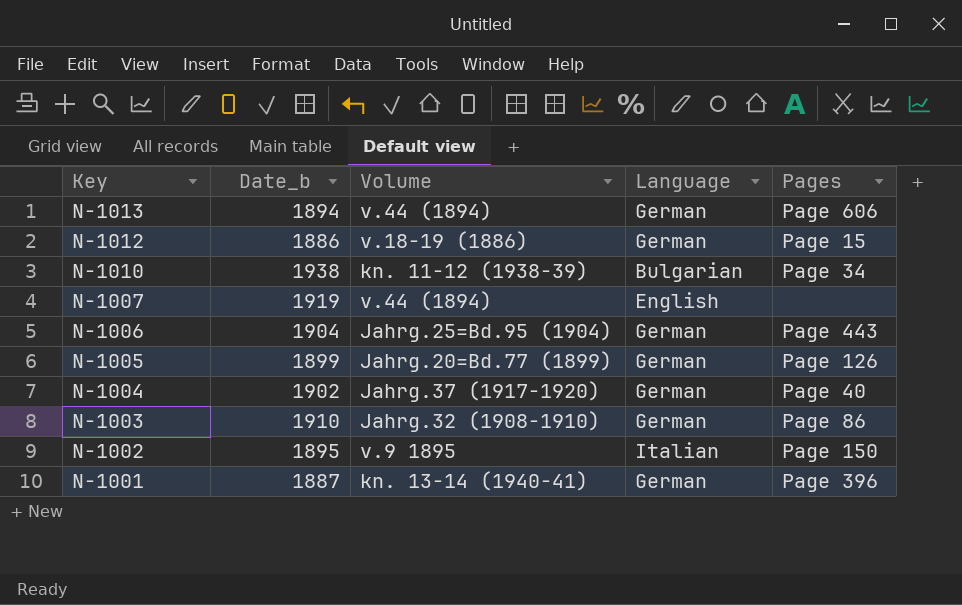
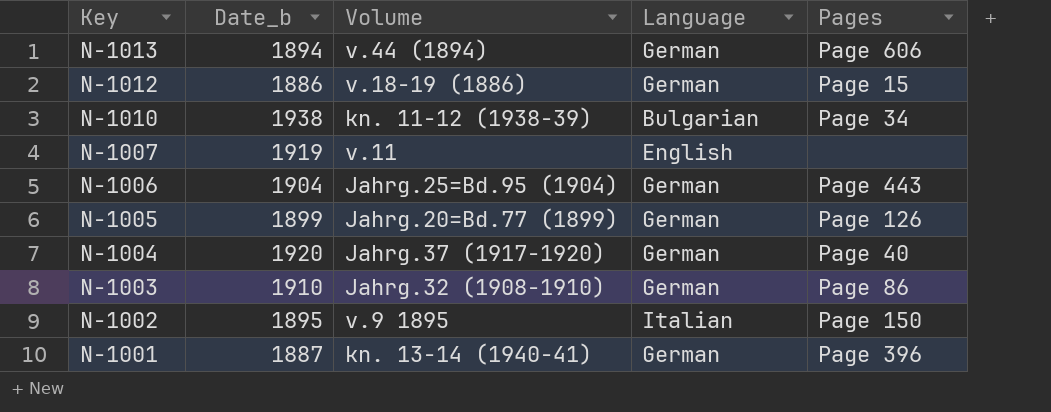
N-1007 | Volume: v.44 (1894) -> v.11
N-1004 | Date_b: 1902 -> 1920

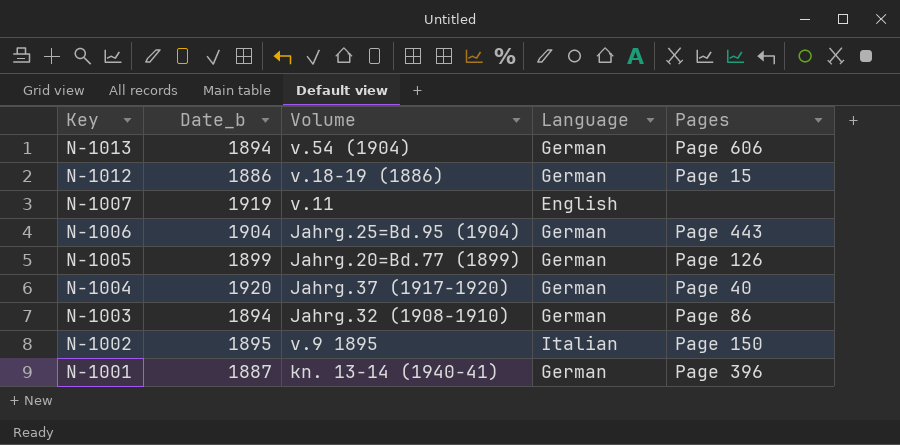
row N-1010: 1938 | kn. 11-12 (1938-39) | Bulgarian | Page 34 -> none
N-1013 | Volume: v.44 (1894) -> v.54 (1904)
N-1003 | Date_b: 1910 -> 1894

